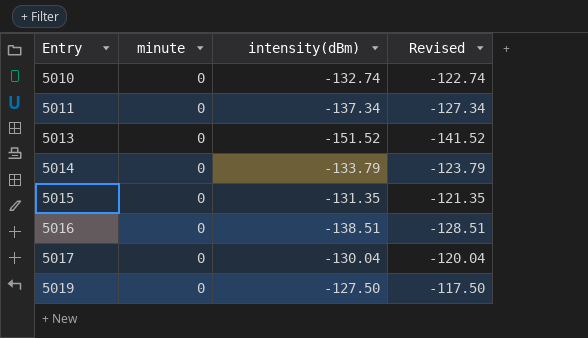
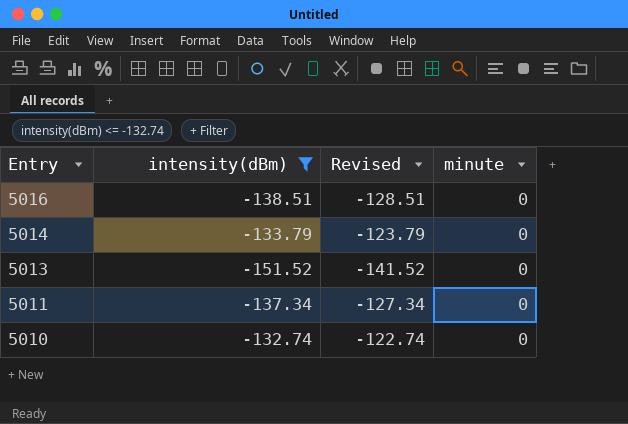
filter: none -> intensity(dBm) <= -132.74
row order: Entry ascending -> Entry descending
column minute | position: 2 -> 4

